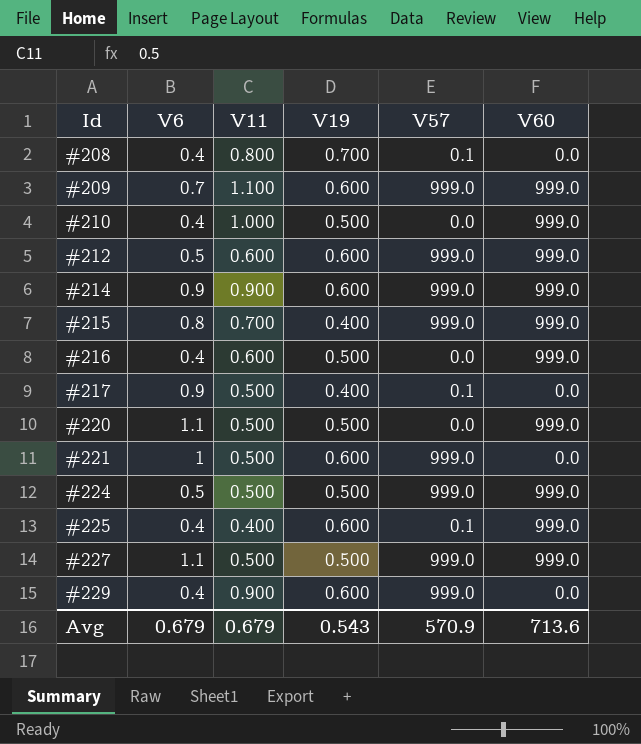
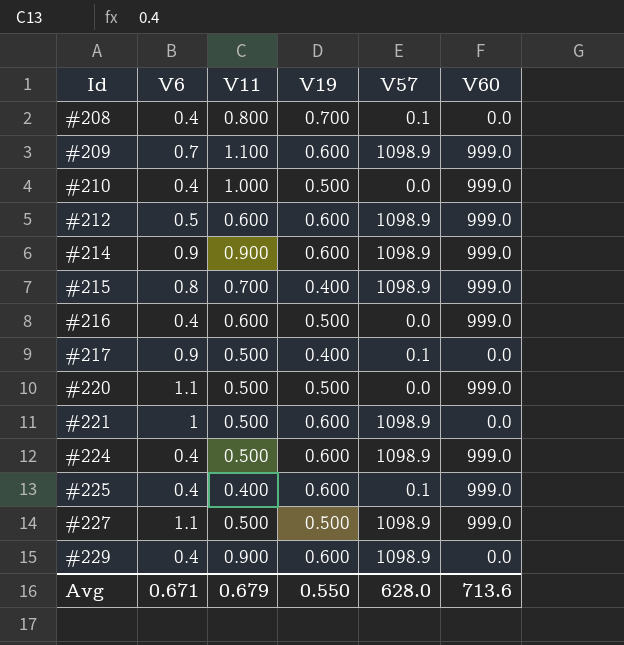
#209 | V57: 999.0 -> 1098.9
#212 | V57: 999.0 -> 1098.9
#214 | V57: 999.0 -> 1098.9
#215 | V57: 999.0 -> 1098.9
#221 | V57: 999.0 -> 1098.9
#224 | V6: 0.5 -> 0.4
#224 | V19: 0.500 -> 0.600
#224 | V57: 999.0 -> 1098.9
#227 | V57: 999.0 -> 1098.9
#229 | V57: 999.0 -> 1098.9
Avg | V6: 0.679 -> 0.671
Avg | V19: 0.543 -> 0.550
Avg | V57: 570.9 -> 628.0

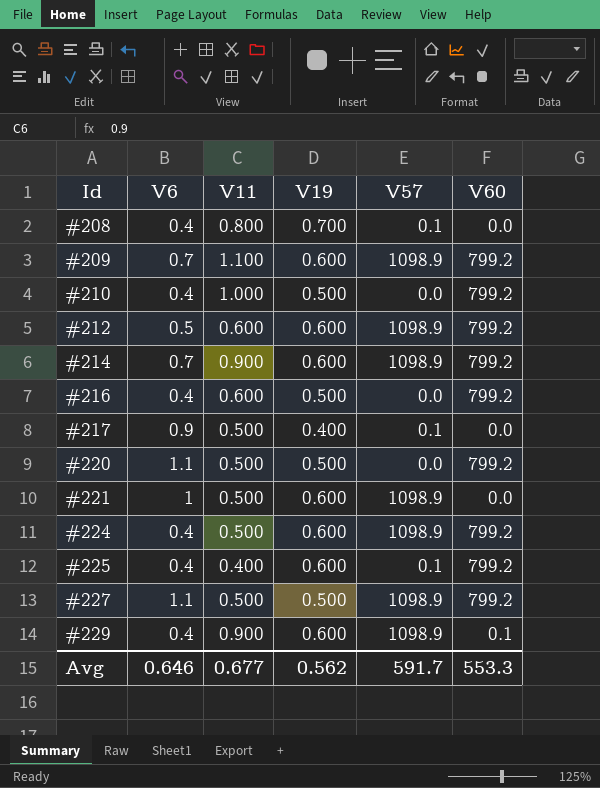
row #215: 0.8 | 0.700 | 0.400 | 1098.9 | 999.0 -> none
#209 | V60: 999.0 -> 799.2
#210 | V60: 999.0 -> 799.2
#212 | V60: 999.0 -> 799.2
#214 | V6: 0.9 -> 0.7
#214 | V60: 999.0 -> 799.2
#216 | V60: 999.0 -> 799.2
#220 | V60: 999.0 -> 799.2
#224 | V60: 999.0 -> 799.2
#225 | V60: 999.0 -> 799.2
#227 | V60: 999.0 -> 799.2
#229 | V60: 0.0 -> 0.1
Avg | V6: 0.671 -> 0.646
Avg | V11: 0.679 -> 0.677
Avg | V19: 0.550 -> 0.562
Avg | V57: 628.0 -> 591.7
Avg | V60: 713.6 -> 553.3

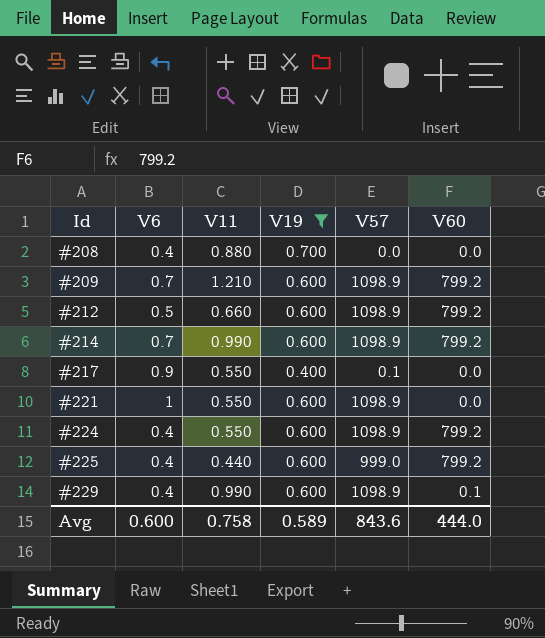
filter: none -> V19 != 0.500
#208 | V11: 0.800 -> 0.880
#208 | V57: 0.1 -> 0.0
#209 | V11: 1.100 -> 1.210
#212 | V11: 0.600 -> 0.660
#214 | V11: 0.900 -> 0.990
#217 | V11: 0.500 -> 0.550
#221 | V11: 0.500 -> 0.550
#224 | V11: 0.500 -> 0.550
#225 | V11: 0.400 -> 0.440
#225 | V57: 0.1 -> 999.0
#229 | V11: 0.900 -> 0.990
Avg | V6: 0.646 -> 0.600
Avg | V11: 0.677 -> 0.758
Avg | V19: 0.562 -> 0.589
Avg | V57: 591.7 -> 843.6
Avg | V60: 553.3 -> 444.0

